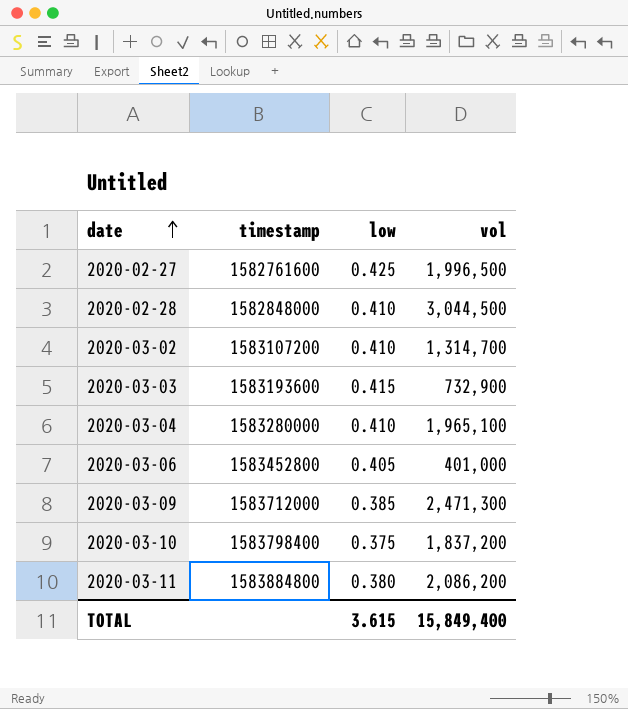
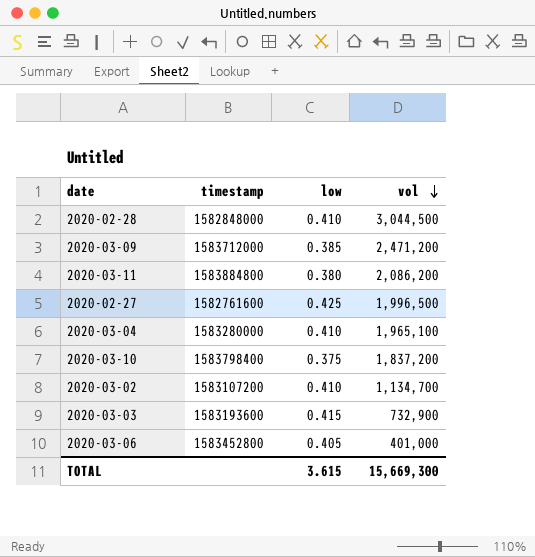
row order: date ascending -> vol descending
2020-03-09 | vol: 2,471,300 -> 2,471,200
2020-03-02 | vol: 1,314,700 -> 1,134,700
TOTAL | vol: 15,849,400 -> 15,669,300

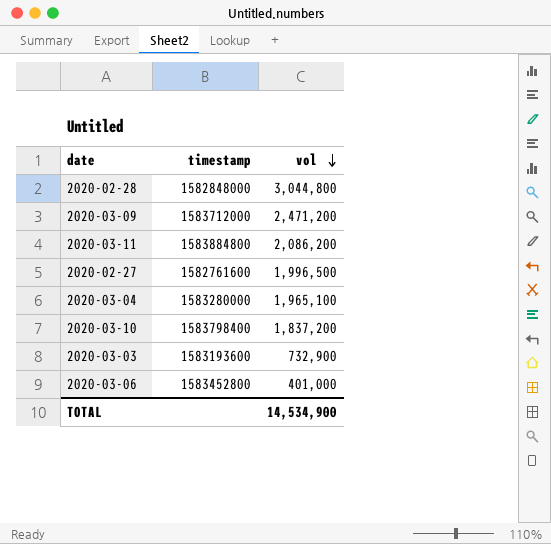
column low | position: 3 -> none
row 2020-03-02: 1583107200 | 0.410 | 1,134,700 -> none
2020-02-28 | vol: 3,044,500 -> 3,044,800
TOTAL | vol: 15,669,300 -> 14,534,900

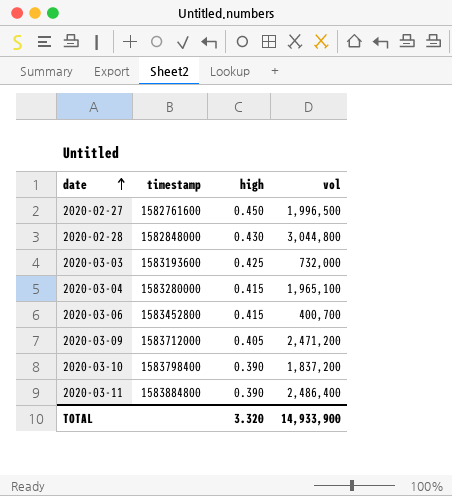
row order: vol descending -> date ascending
column high | position: none -> 3
2020-03-03 | vol: 732,900 -> 732,000
2020-03-06 | vol: 401,000 -> 400,700
2020-03-11 | vol: 2,086,200 -> 2,486,400
TOTAL | vol: 14,534,900 -> 14,933,900

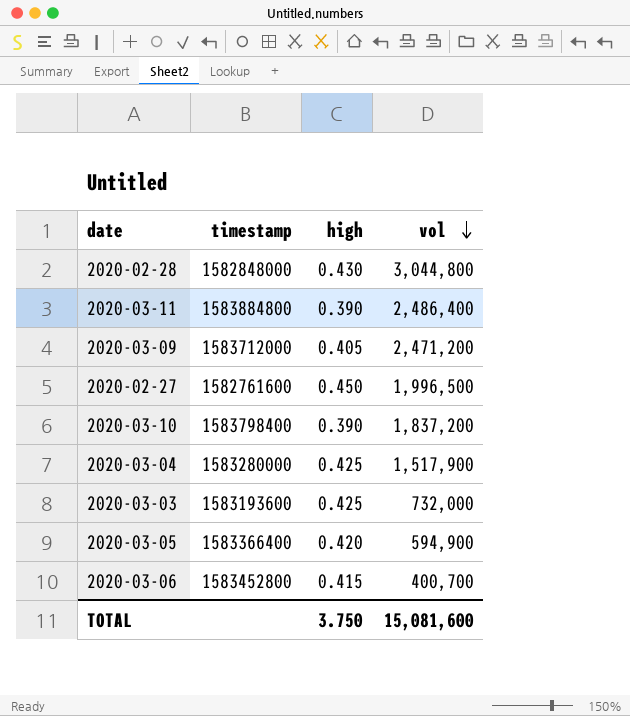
row order: date ascending -> vol descending
2020-03-04 | high: 0.415 -> 0.425
2020-03-04 | vol: 1,965,100 -> 1,517,900
row 2020-03-05: none -> 1583366400 | 0.420 | 594,900
TOTAL | high: 3.320 -> 3.750
TOTAL | vol: 14,933,900 -> 15,081,600

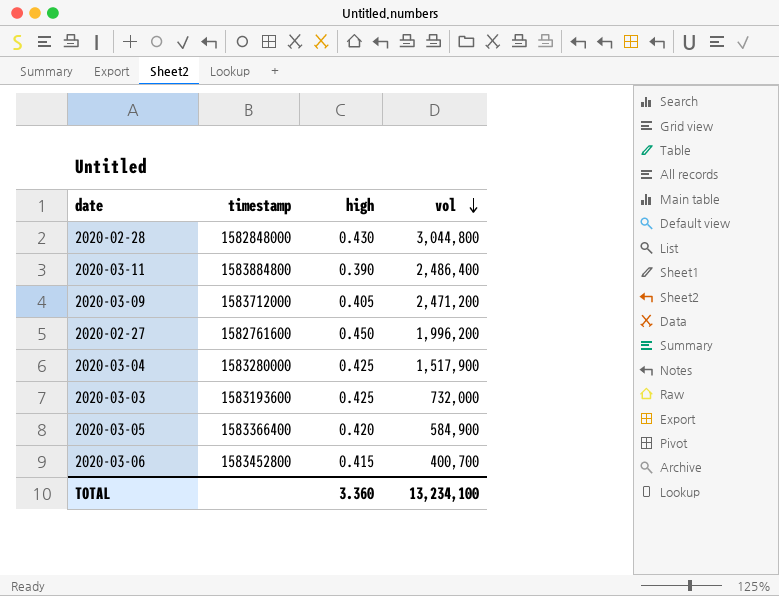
row 2020-03-10: 1583798400 | 0.390 | 1,837,200 -> none
2020-02-27 | vol: 1,996,500 -> 1,996,200
2020-03-05 | vol: 594,900 -> 584,900
TOTAL | high: 3.750 -> 3.360
TOTAL | vol: 15,081,600 -> 13,234,100

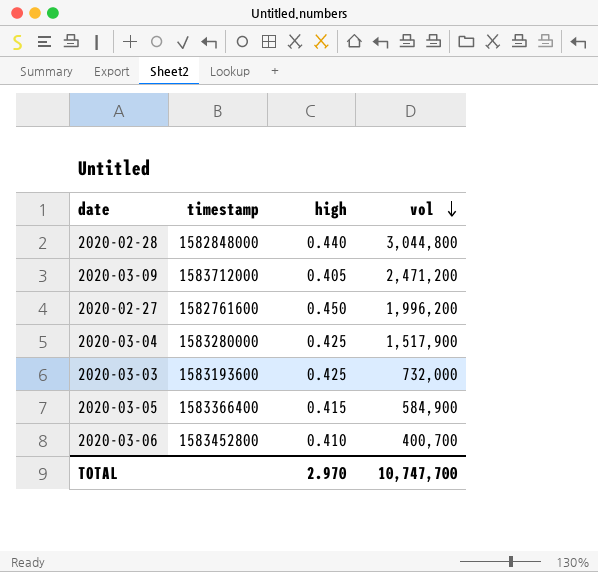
row 2020-03-11: 1583884800 | 0.390 | 2,486,400 -> none
2020-02-28 | high: 0.430 -> 0.440
2020-03-05 | high: 0.420 -> 0.415
2020-03-06 | high: 0.415 -> 0.410
TOTAL | high: 3.360 -> 2.970
TOTAL | vol: 13,234,100 -> 10,747,700

